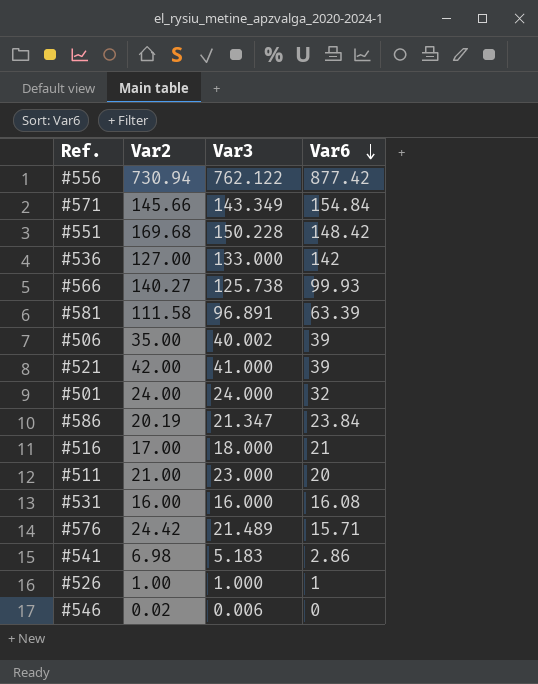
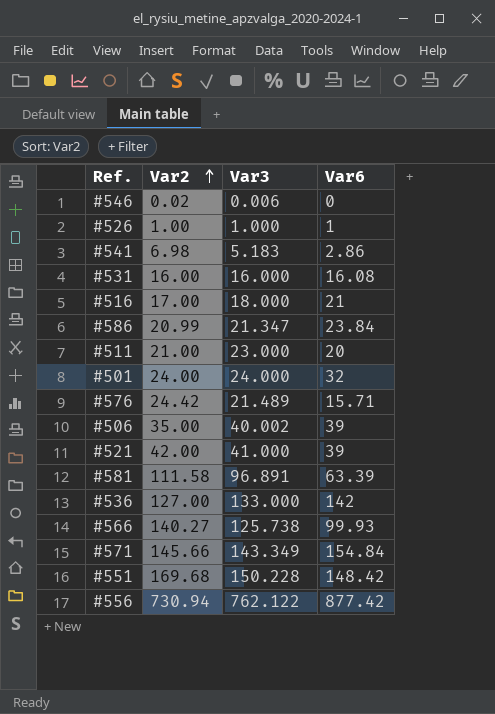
row order: Var6 descending -> Var2 ascending
#586 | Var2: 20.19 -> 20.99

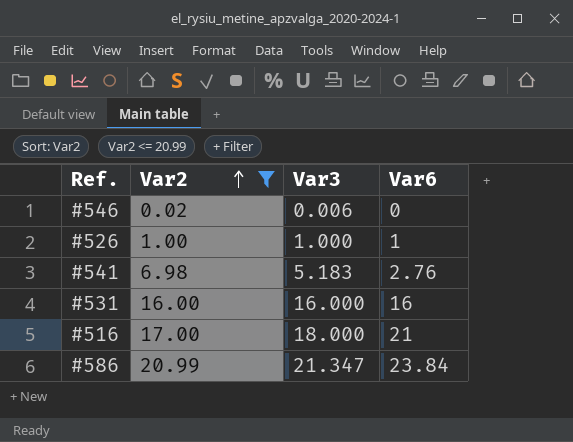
filter: none -> Var2 <= 20.99
#541 | Var6: 2.86 -> 2.76
#531 | Var6: 16.08 -> 16

